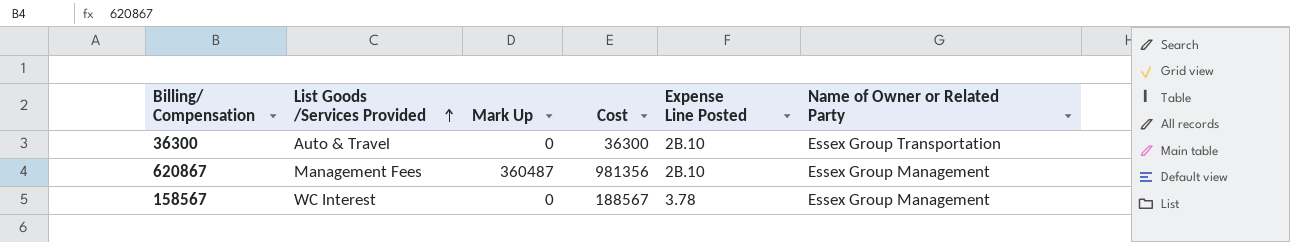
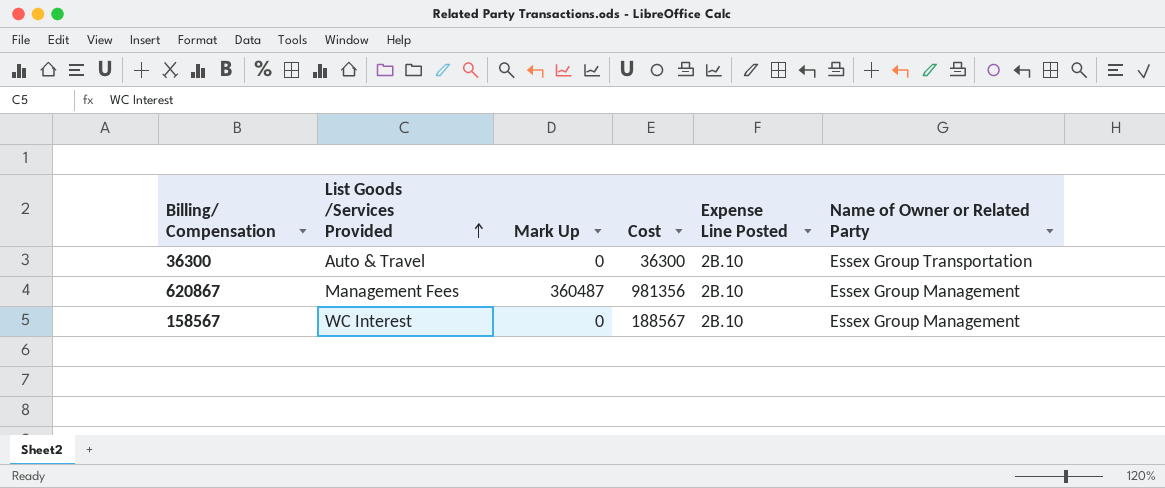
158567 | Expense Line Posted: 3.78 -> 2B.10

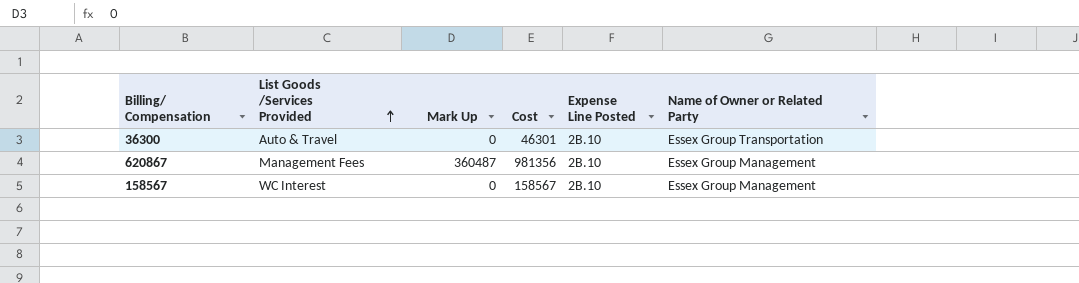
36300 | Cost: 36300 -> 46301
158567 | Cost: 188567 -> 158567

